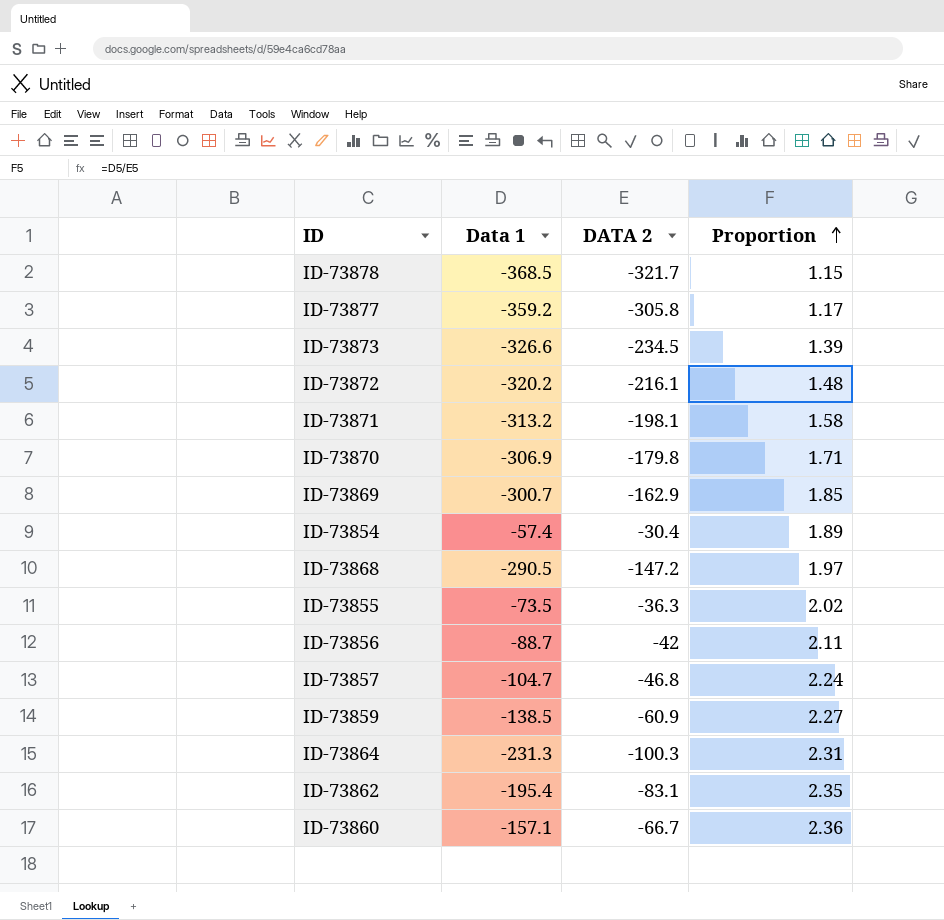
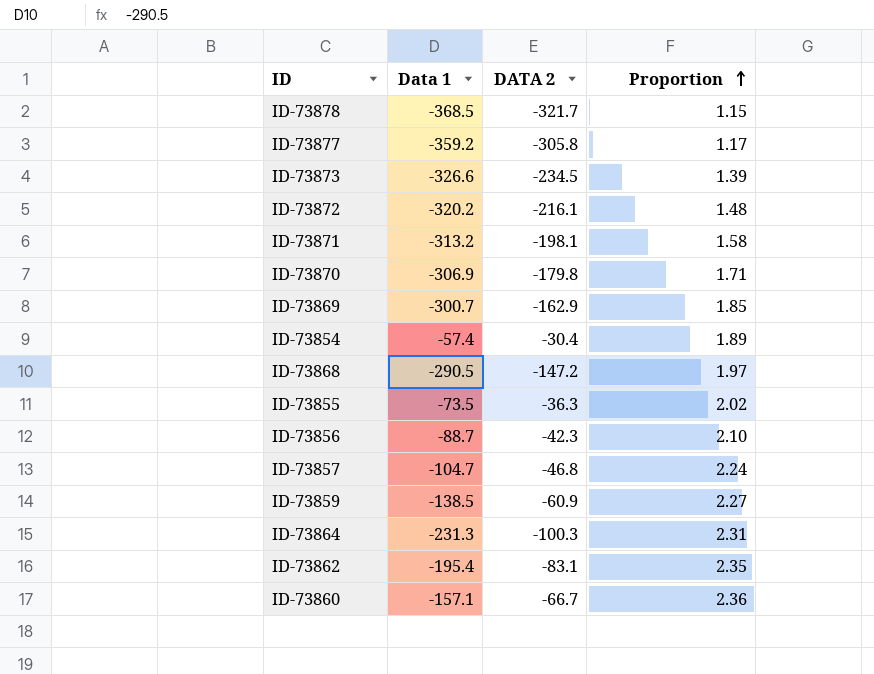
ID-73856 | DATA 2: -42 -> -42.3
ID-73856 | Proportion: 2.11 -> 2.10

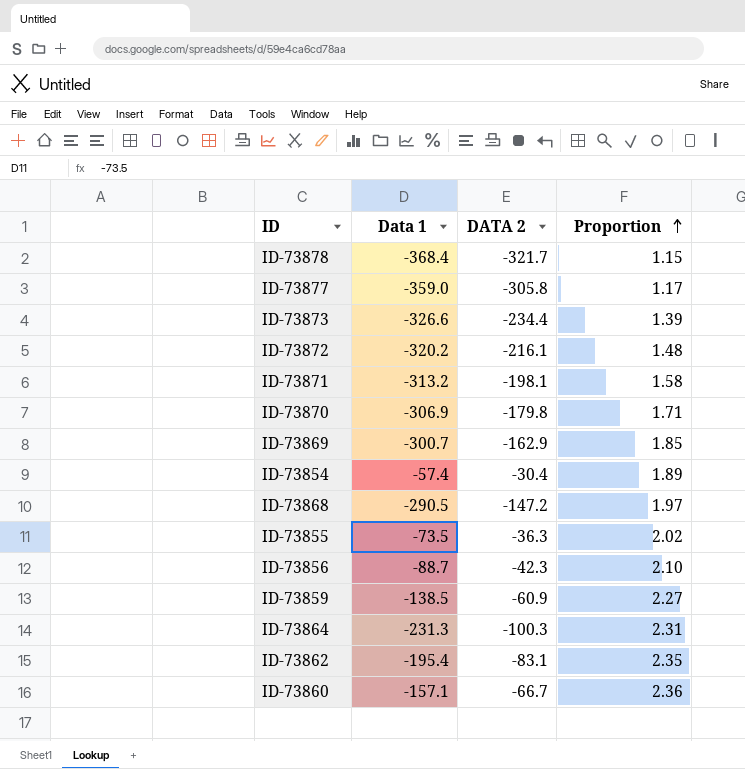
row ID-73857: -104.7 | -46.8 | 2.24 -> none
ID-73878 | Data 1: -368.5 -> -368.4
ID-73877 | Data 1: -359.2 -> -359.0
ID-73873 | DATA 2: -234.5 -> -234.4

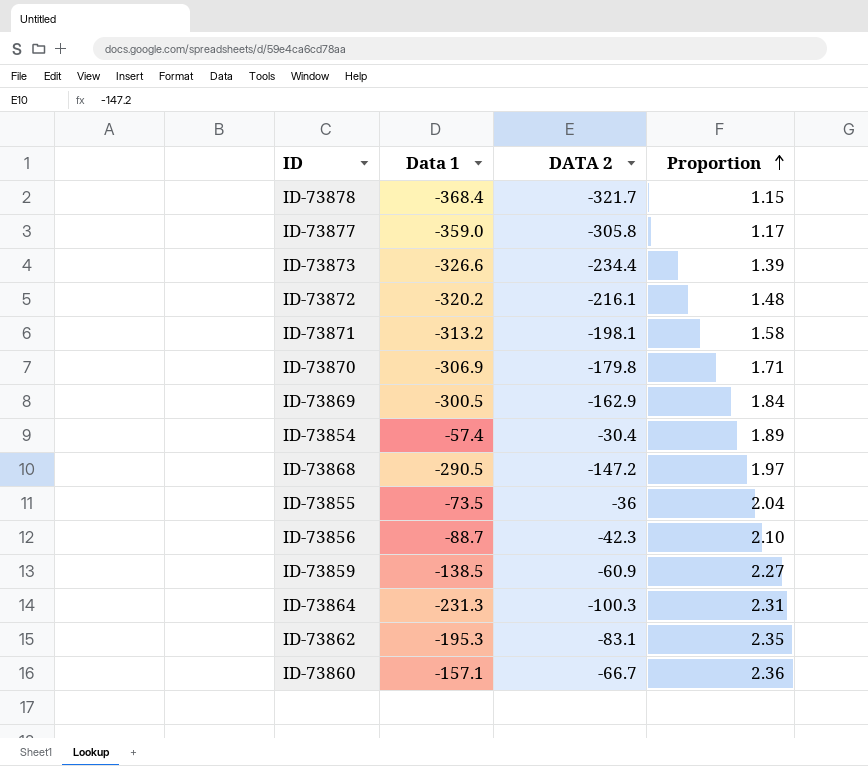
ID-73869 | Data 1: -300.7 -> -300.5
ID-73869 | Proportion: 1.85 -> 1.84
ID-73855 | DATA 2: -36.3 -> -36
ID-73855 | Proportion: 2.02 -> 2.04
ID-73862 | Data 1: -195.4 -> -195.3

